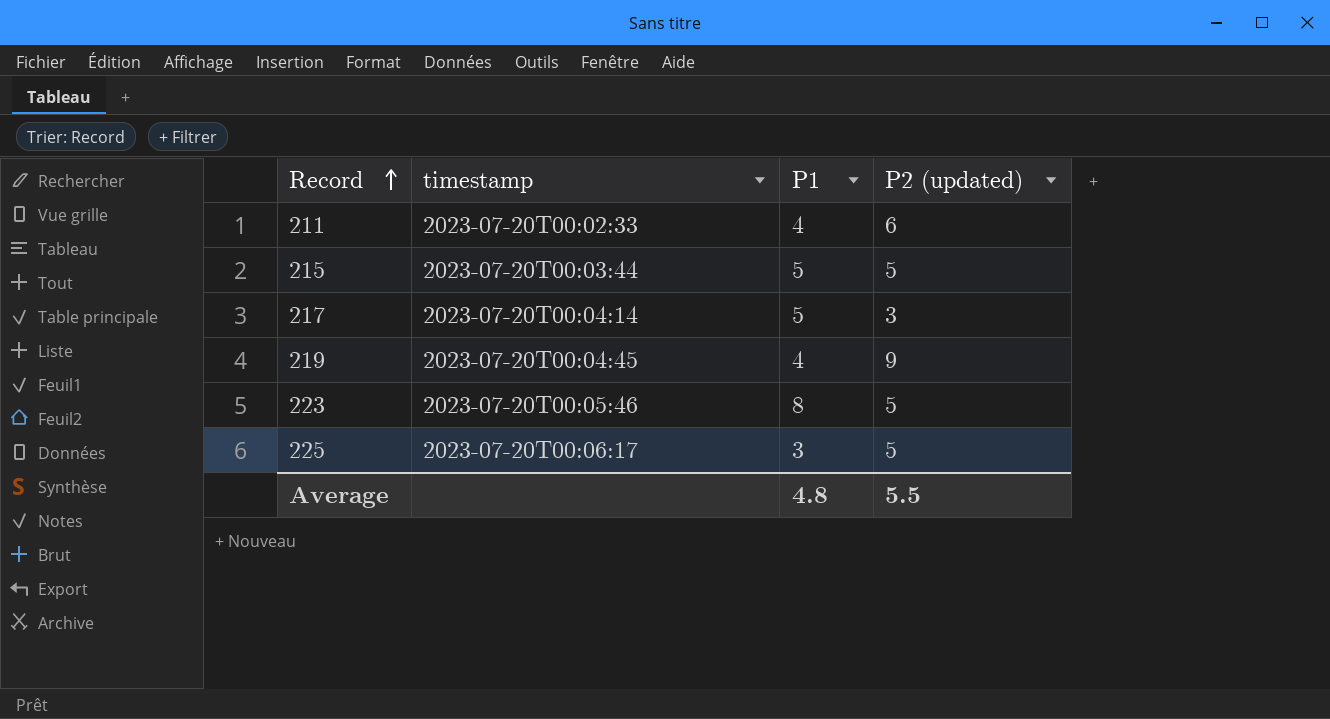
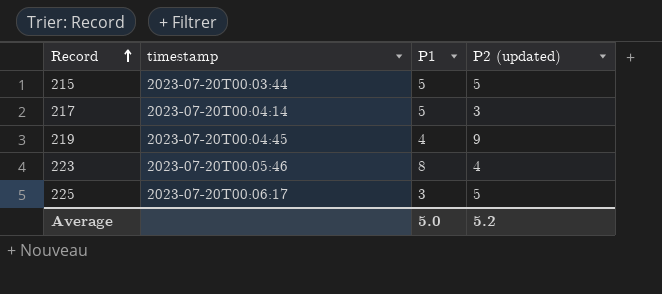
row 211: 2023-07-20T00:02:33 | 4 | 6 -> none
223 | P2 (updated): 5 -> 4
Average | P1: 4.8 -> 5.0
Average | P2 (updated): 5.5 -> 5.2

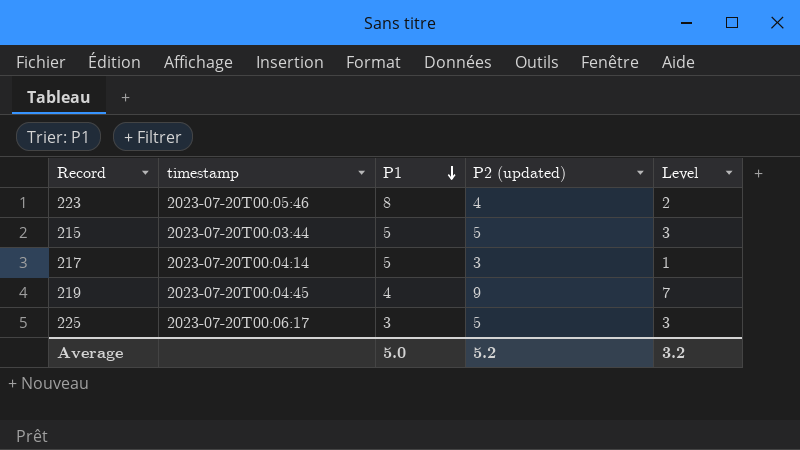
row order: Record ascending -> P1 descending
column Level | formula: none -> [P2 (updated)] - 2

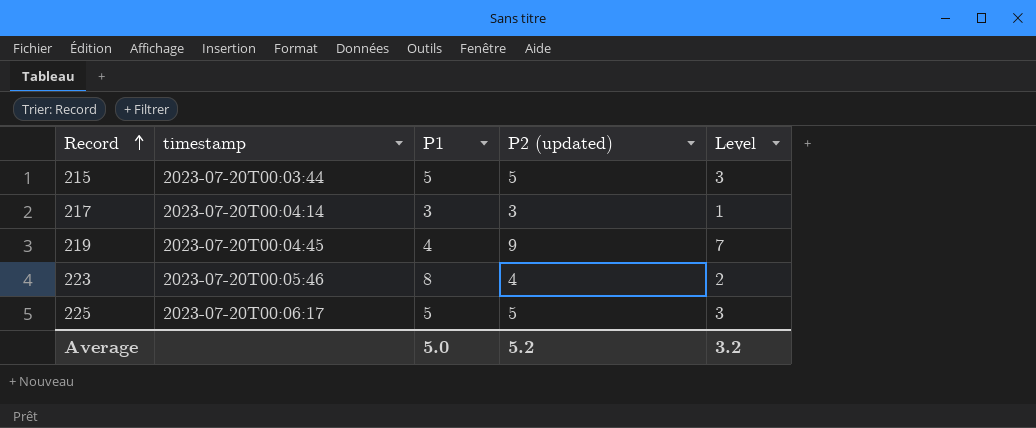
row order: P1 descending -> Record ascending
217 | P1: 5 -> 3
225 | P1: 3 -> 5

